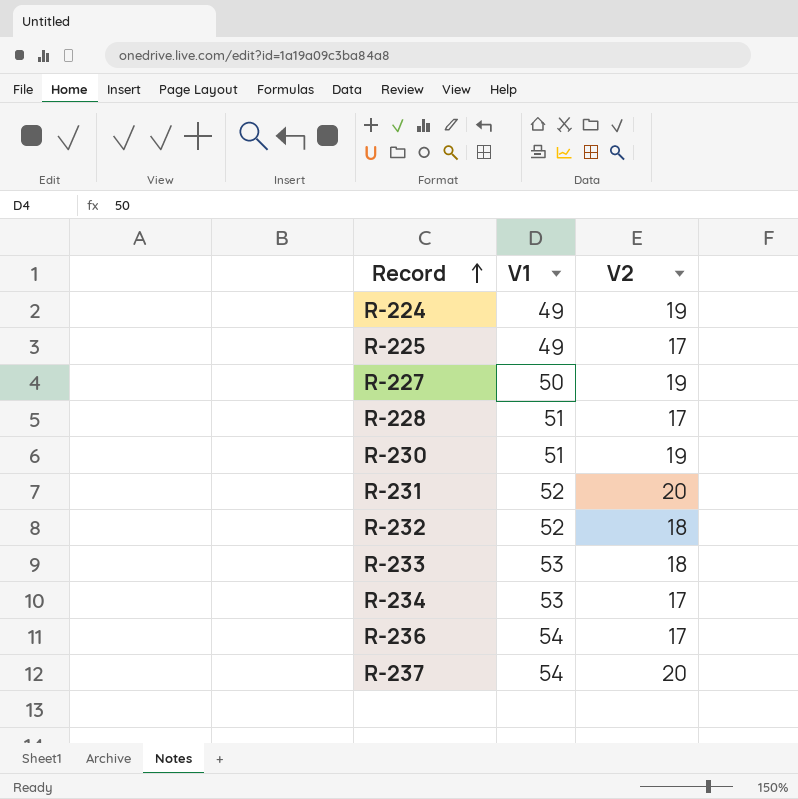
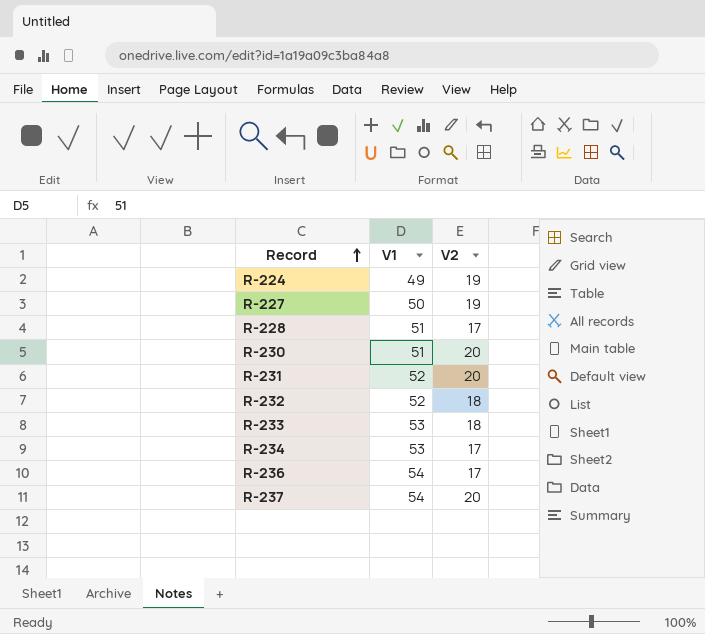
row R-225: 49 | 17 -> none
R-230 | V2: 19 -> 20

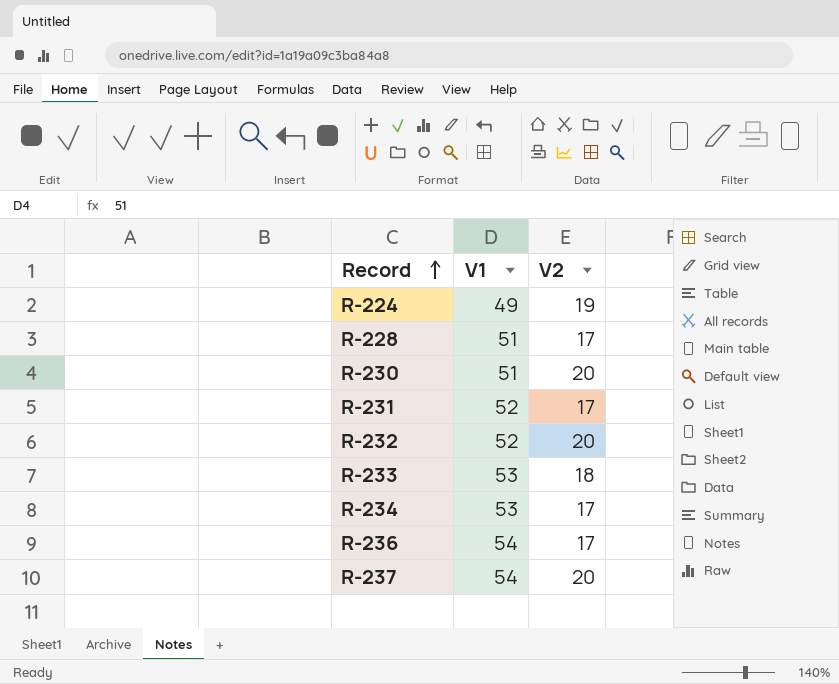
row R-227: 50 | 19 -> none
R-231 | V2: 20 -> 17
R-232 | V2: 18 -> 20

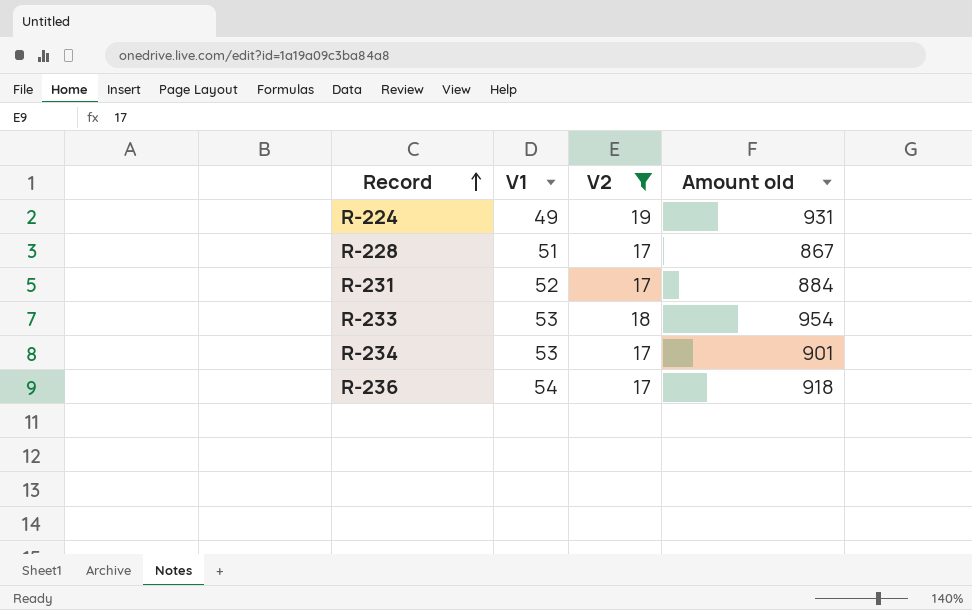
filter: none -> V2 != 20
column Amount old | formula: none -> [V1] * [V2]

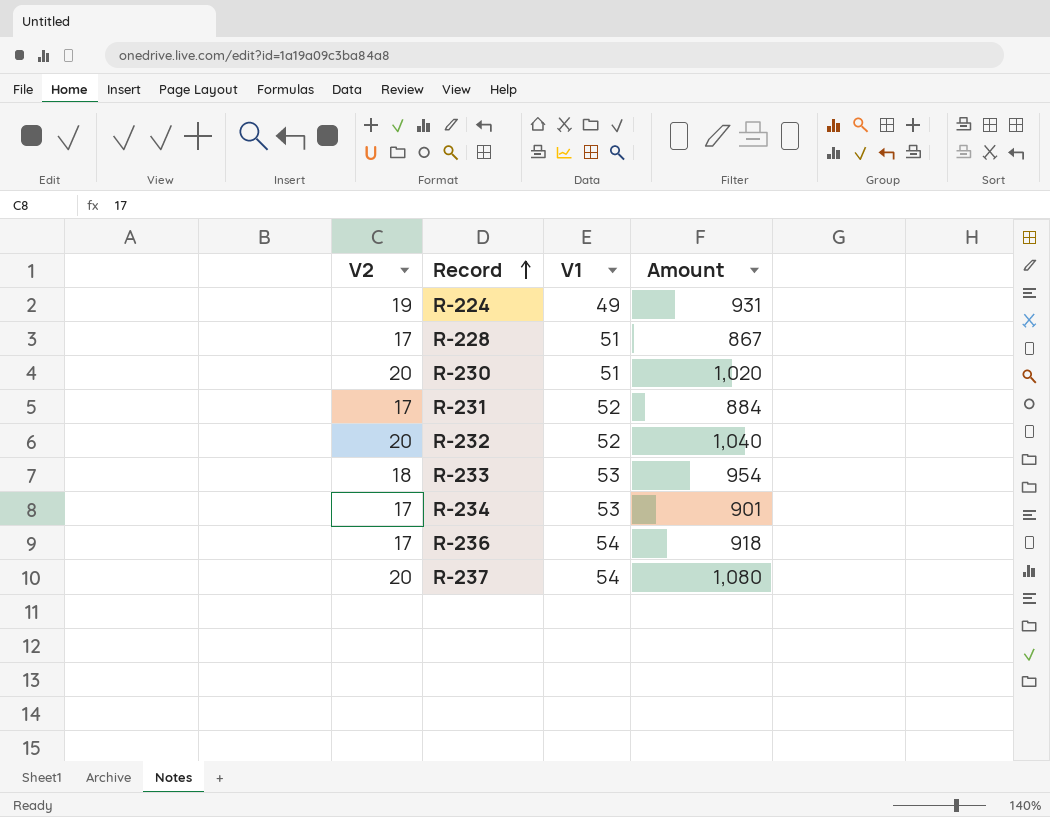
filter: V2 != 20 -> none
column V2 | position: 3 -> 1
column name: Amount old -> Amount

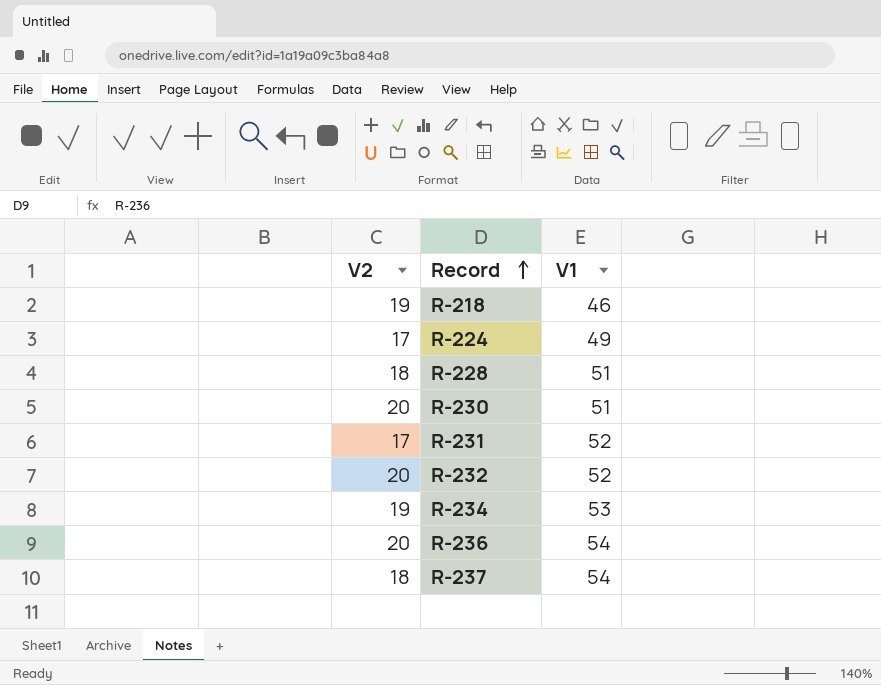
column Amount | formula: [V2] * [V1] -> none
row R-233: 18 | 53 | 954 -> none
row R-218: none -> 19 | 46
R-224 | V2: 19 -> 17
R-228 | V2: 17 -> 18
R-234 | V2: 17 -> 19
R-236 | V2: 17 -> 20
R-237 | V2: 20 -> 18

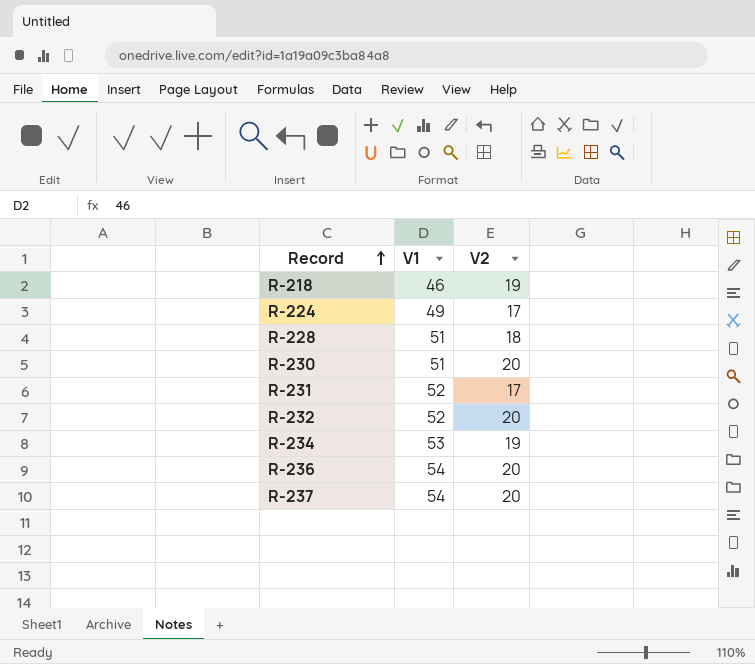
column V2 | position: 1 -> 3
R-237 | V2: 18 -> 20

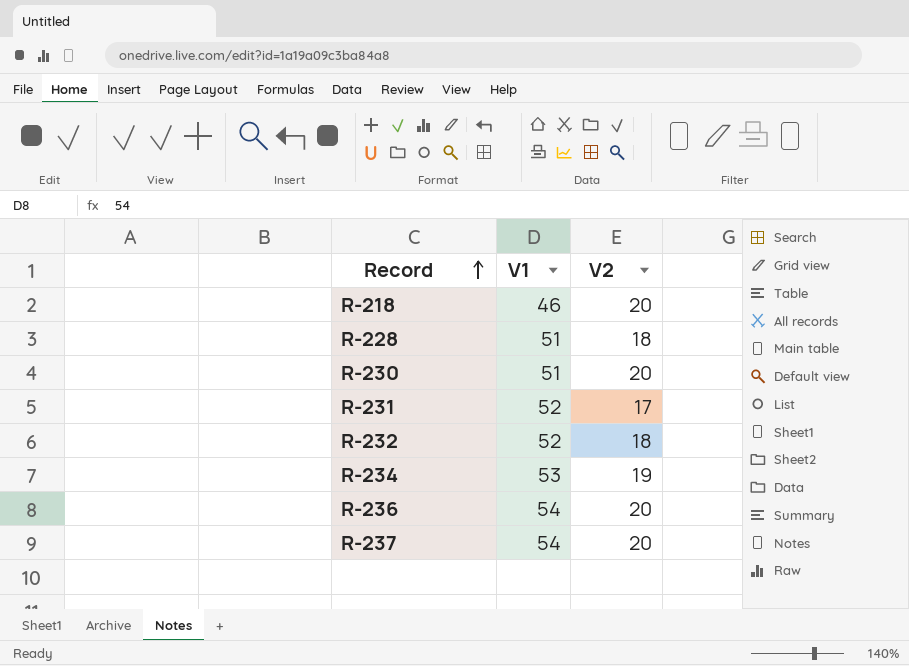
row R-224: 49 | 17 -> none
R-218 | V2: 19 -> 20
R-232 | V2: 20 -> 18

